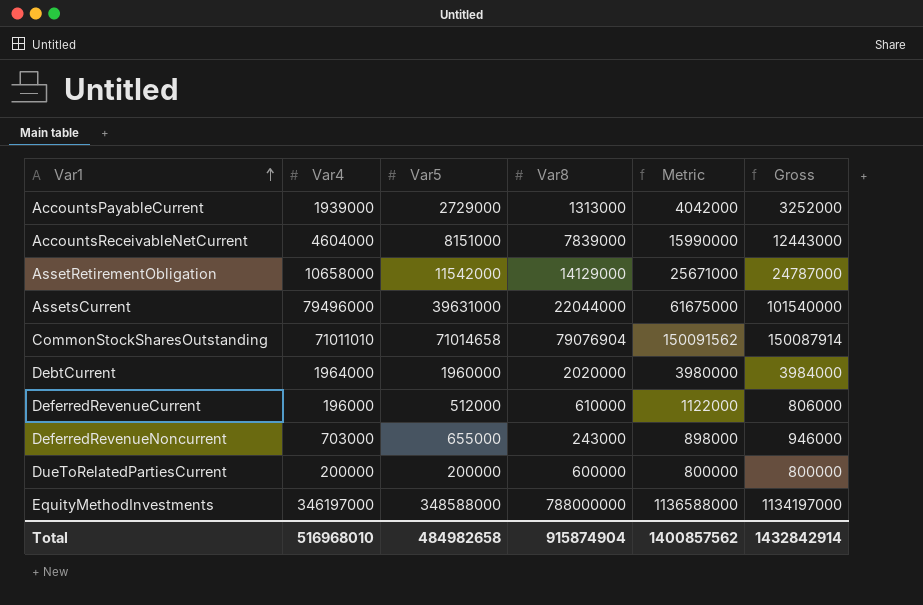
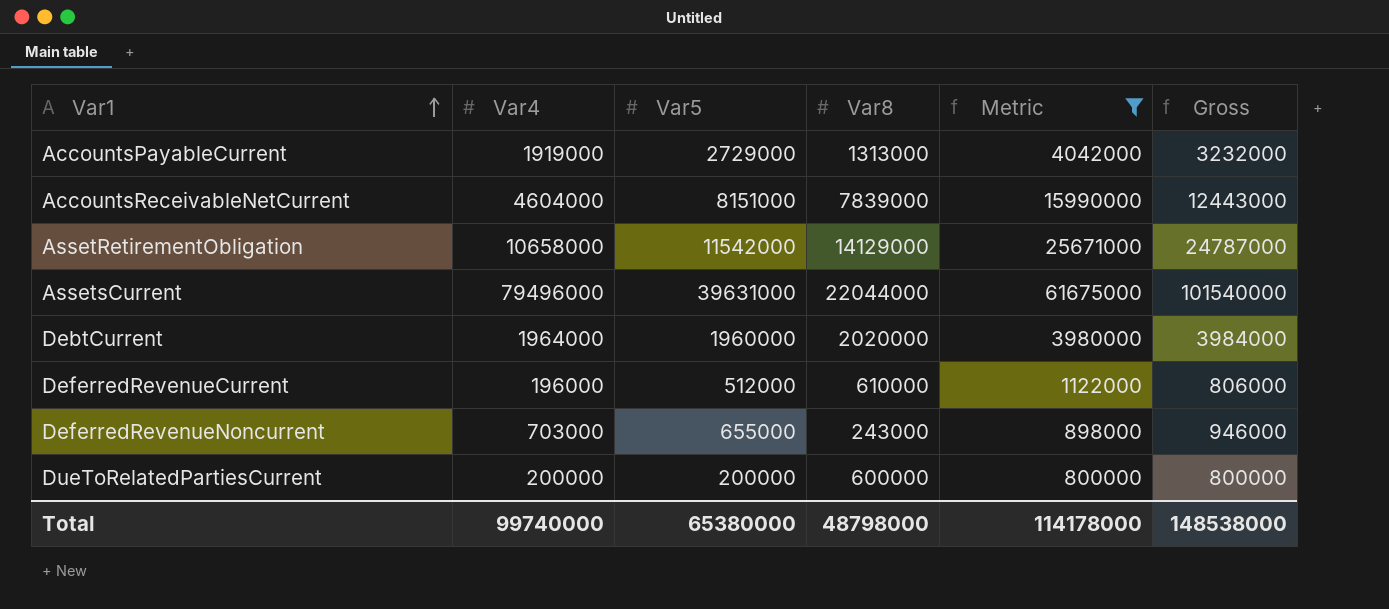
filter: none -> Metric <= 61675000
AccountsPayableCurrent | Var4: 1939000 -> 1919000
AccountsPayableCurrent | Gross: 3252000 -> 3232000
Total | Var4: 516968010 -> 99740000
Total | Var5: 484982658 -> 65380000
Total | Var8: 915874904 -> 48798000
Total | Metric: 1400857562 -> 114178000
Total | Gross: 1432842914 -> 148538000

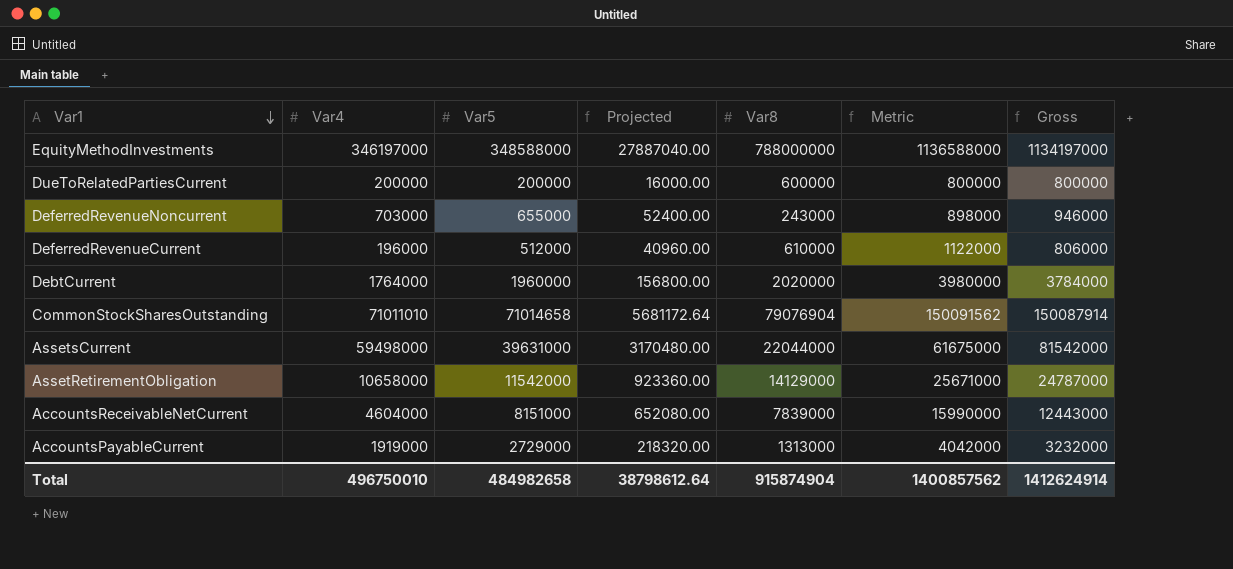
filter: Metric <= 61675000 -> none
row order: Var1 ascending -> Var1 descending
column Projected | formula: none -> [Var5] * 0.08
DebtCurrent | Var4: 1964000 -> 1764000
DebtCurrent | Gross: 3984000 -> 3784000
AssetsCurrent | Var4: 79496000 -> 59498000
AssetsCurrent | Gross: 101540000 -> 81542000
Total | Var4: 99740000 -> 496750010
Total | Var5: 65380000 -> 484982658
Total | Var8: 48798000 -> 915874904
Total | Metric: 114178000 -> 1400857562
Total | Gross: 148538000 -> 1412624914

